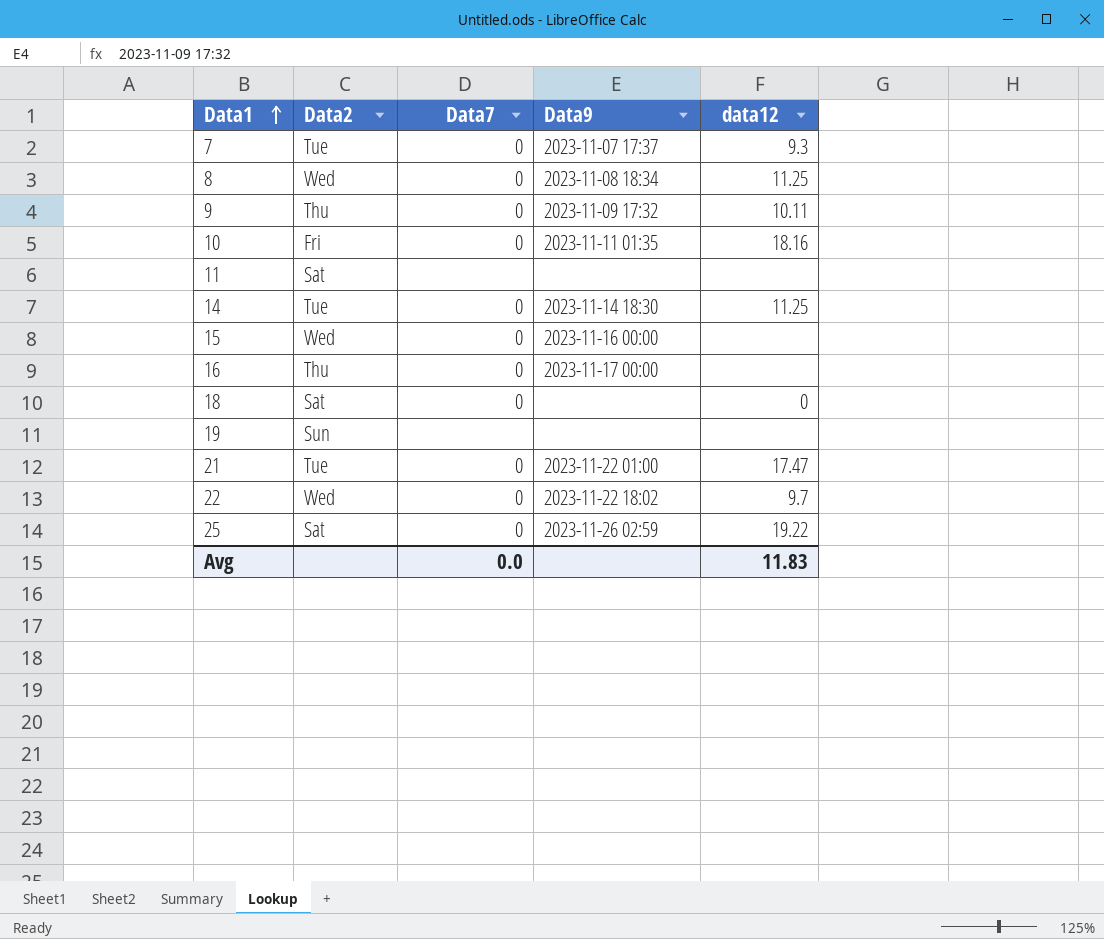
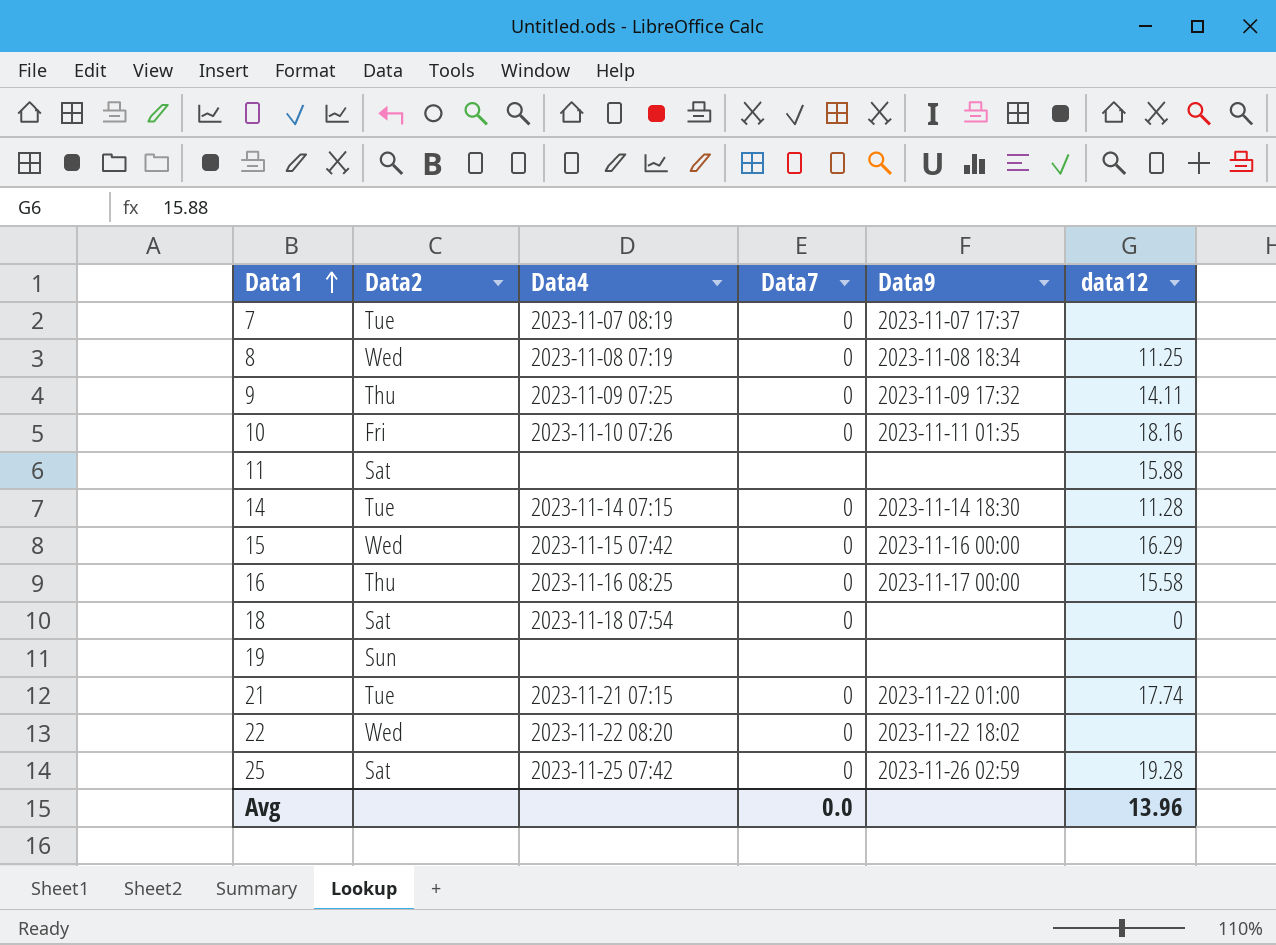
column Data4 | position: none -> 3
7 | data12: 9.3 -> none
9 | data12: 10.11 -> 14.11
11 | data12: none -> 15.88
14 | data12: 11.25 -> 11.28
15 | data12: none -> 16.29
16 | data12: none -> 15.58
21 | data12: 17.47 -> 17.74
22 | data12: 9.7 -> none
25 | data12: 19.22 -> 19.28
Avg | data12: 11.83 -> 13.96

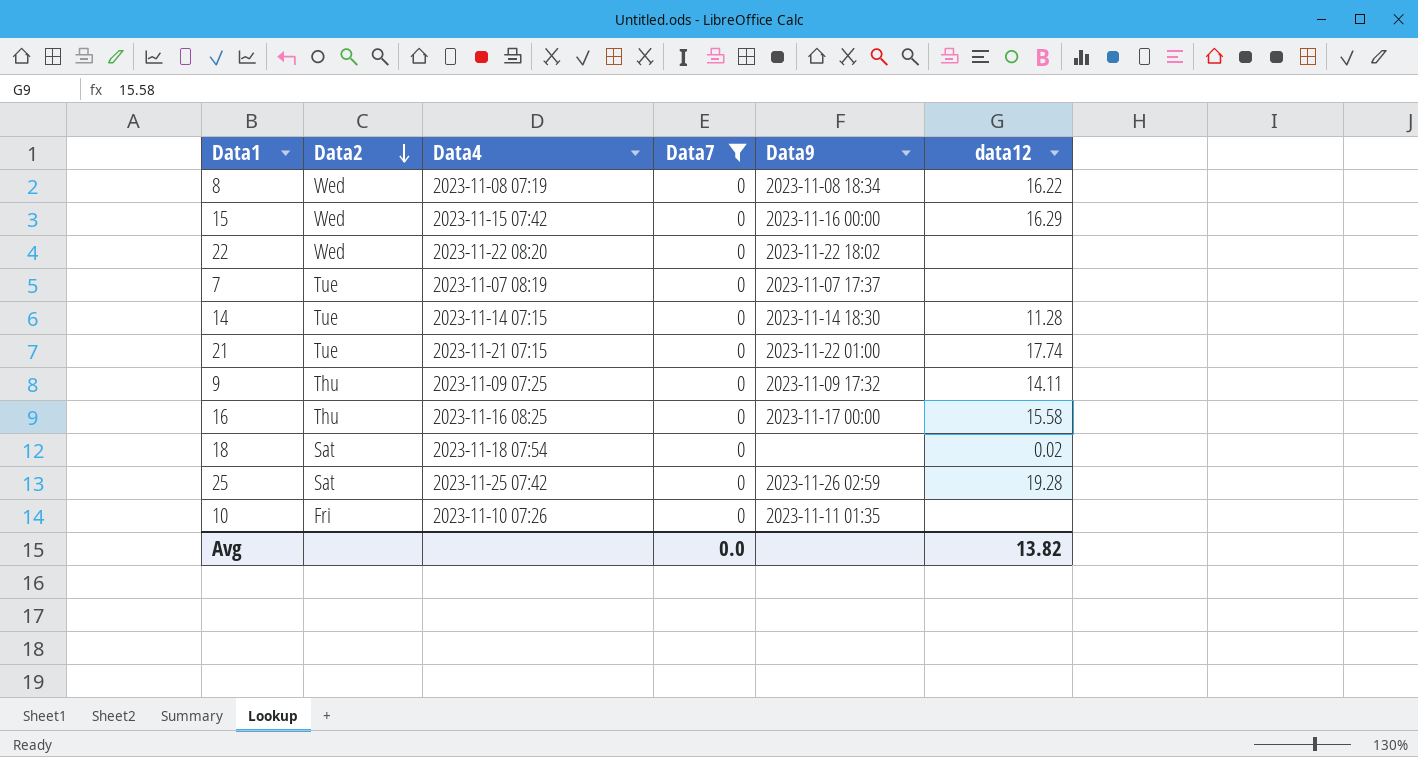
filter: none -> Data7 = 0
row order: Data1 ascending -> Data2 descending
8 | data12: 11.25 -> 16.22
18 | data12: 0 -> 0.02
10 | data12: 18.16 -> none
Avg | data12: 13.96 -> 13.82

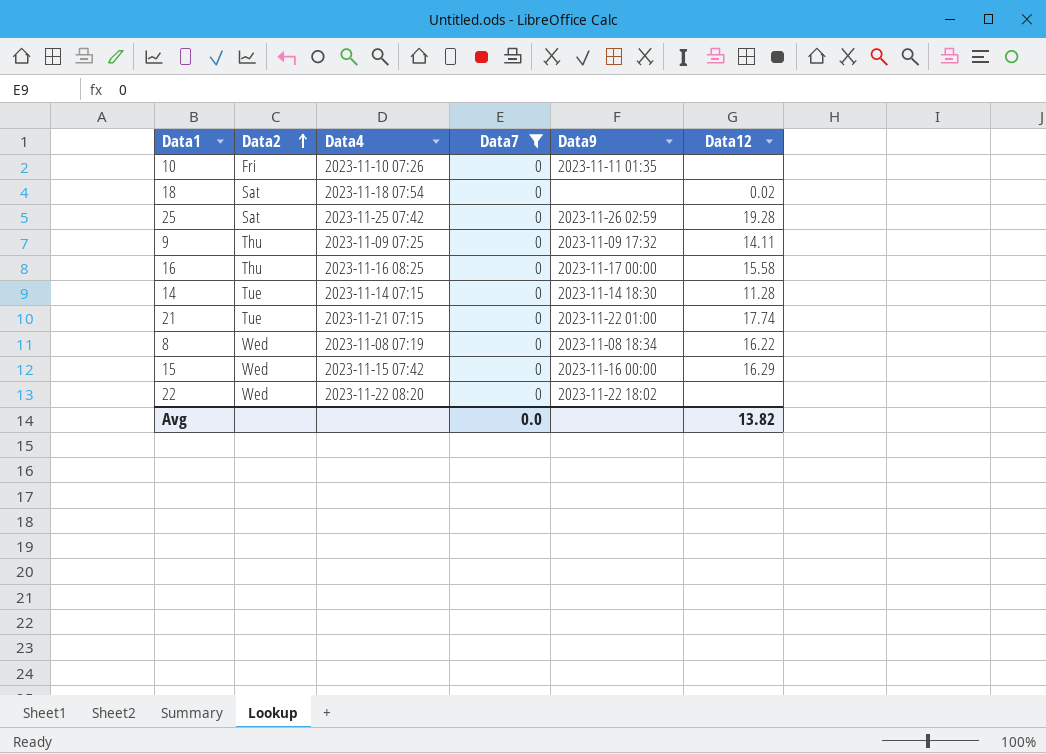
row order: Data2 descending -> Data2 ascending
column name: data12 -> Data12
row 7: Tue | 2023-11-07 08:19 | 0 | 2023-11-07 17:37 | none -> none

